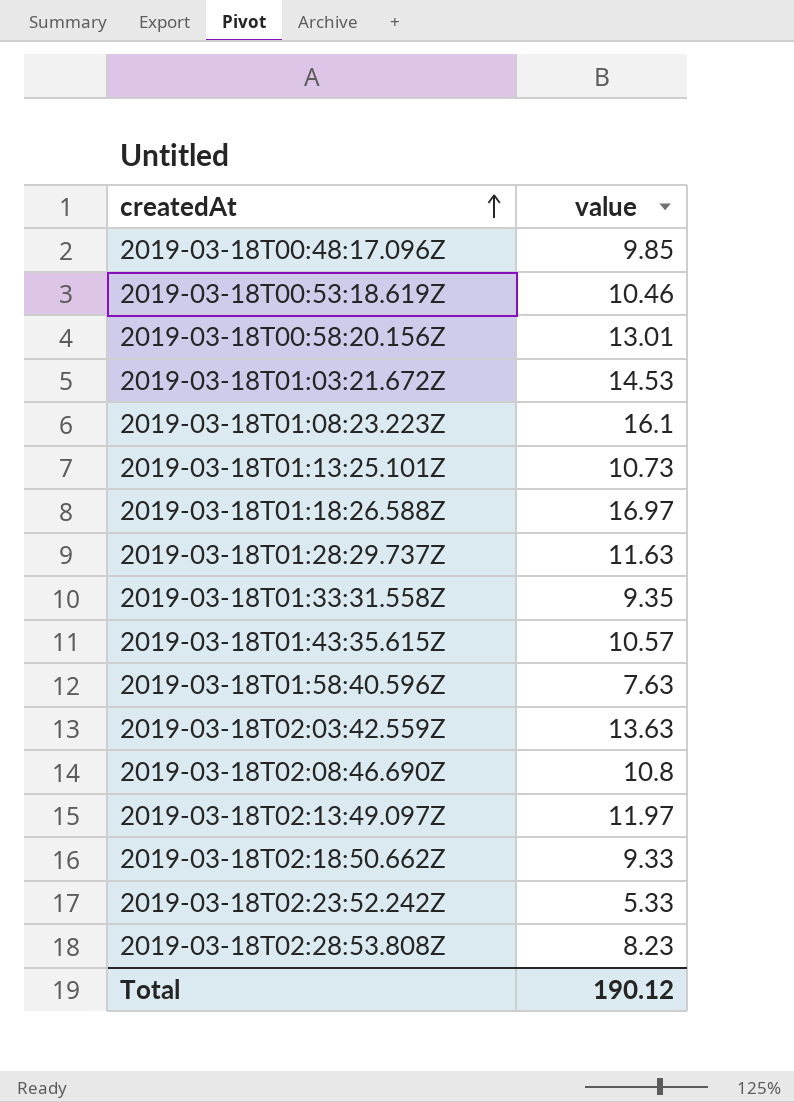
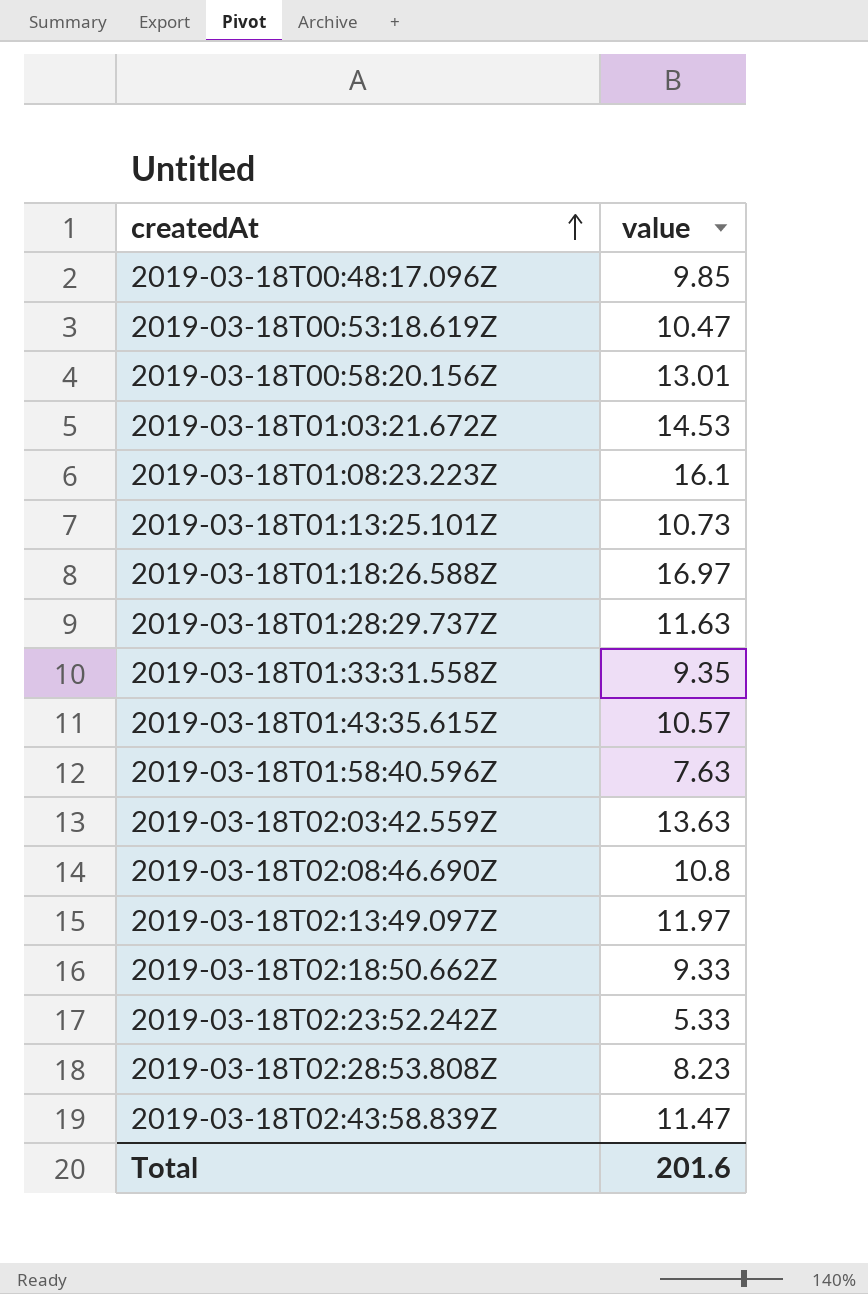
2019-03-18T00:53:18.619Z | value: 10.46 -> 10.47
row 2019-03-18T02:43:58.839Z: none -> 11.47
Total | value: 190.12 -> 201.6

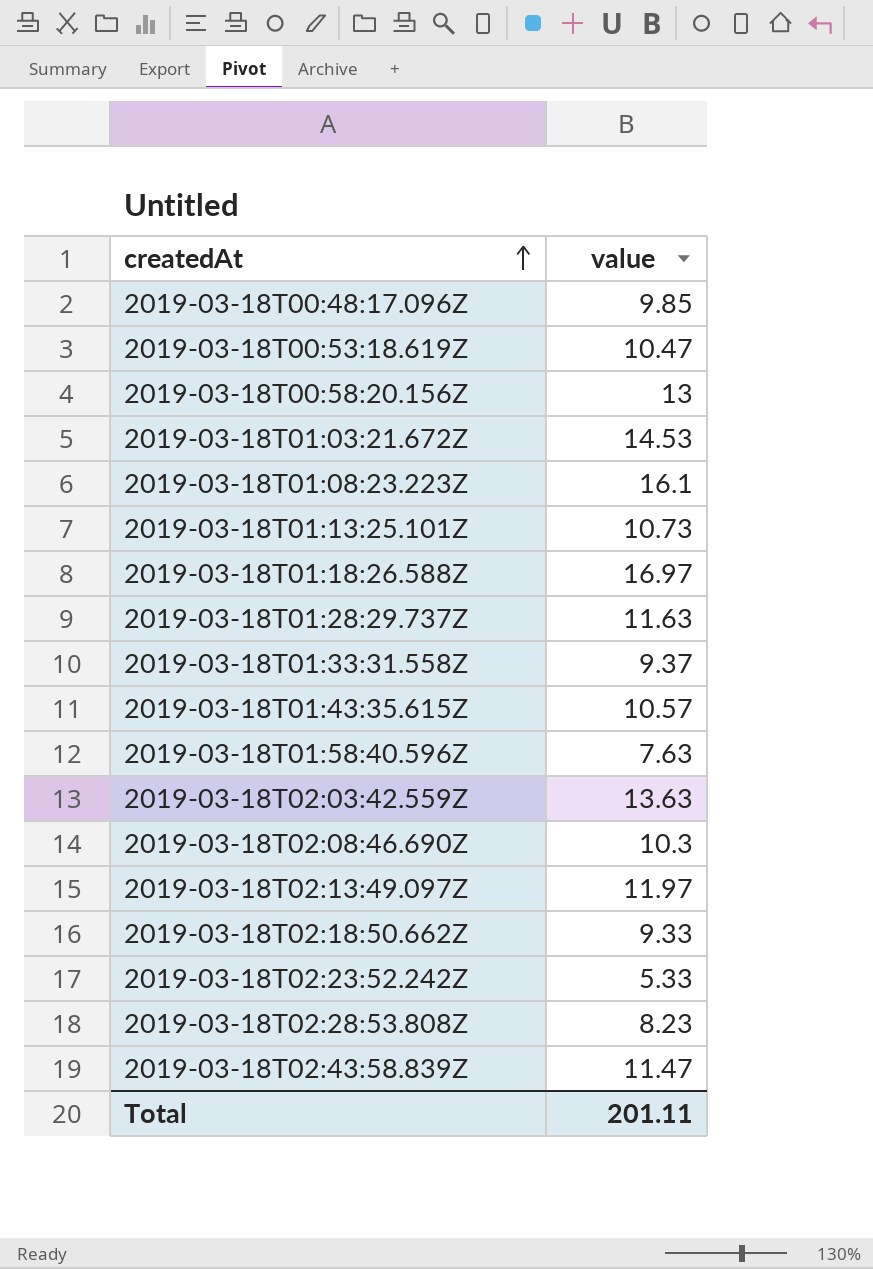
2019-03-18T00:58:20.156Z | value: 13.01 -> 13
2019-03-18T01:33:31.558Z | value: 9.35 -> 9.37
2019-03-18T02:08:46.690Z | value: 10.8 -> 10.3
Total | value: 201.6 -> 201.11

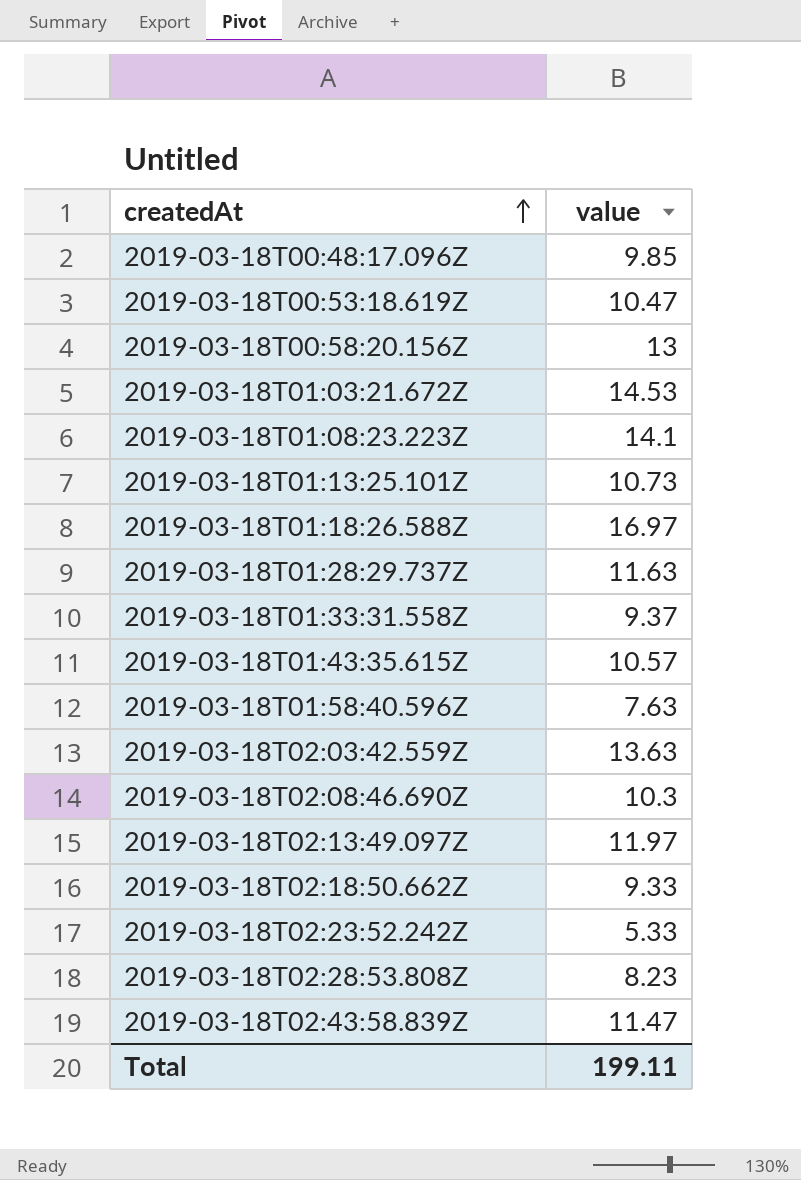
2019-03-18T01:08:23.223Z | value: 16.1 -> 14.1
Total | value: 201.11 -> 199.11

